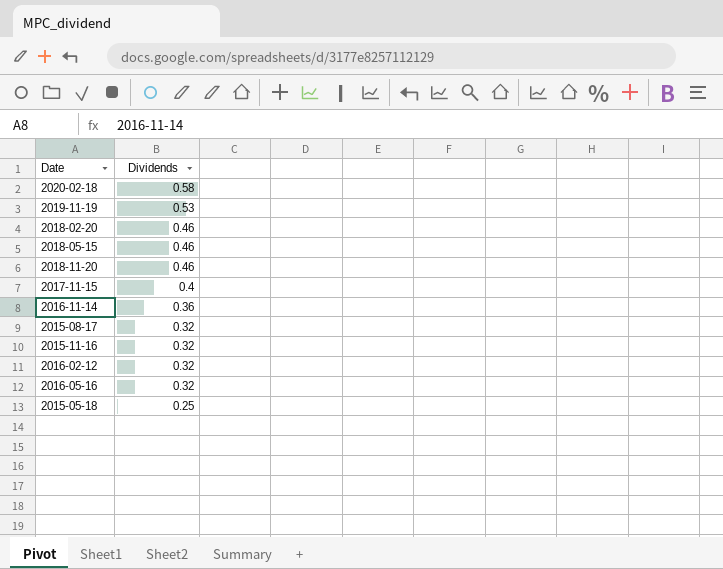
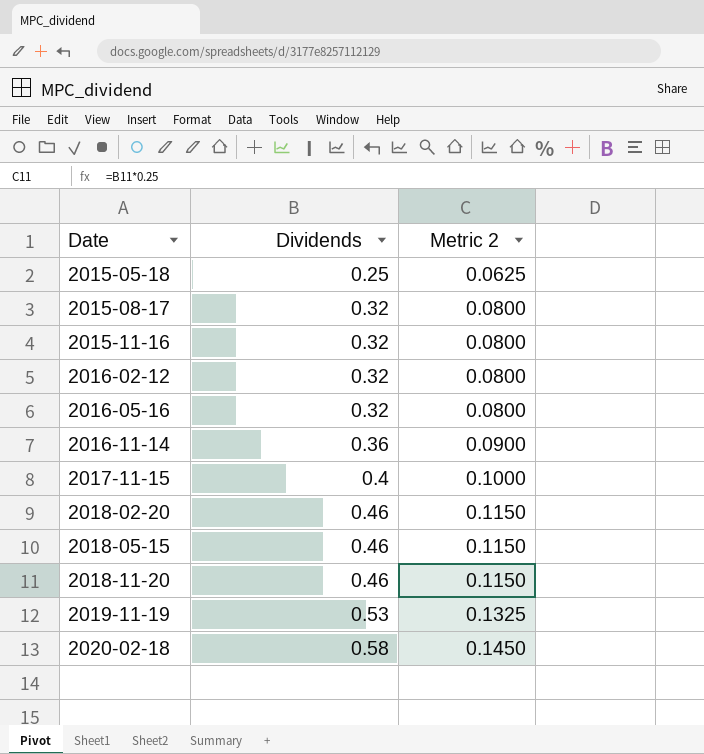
row order: Dividends descending -> Date ascending
column Metric 2 | formula: none -> [Dividends] * 0.25

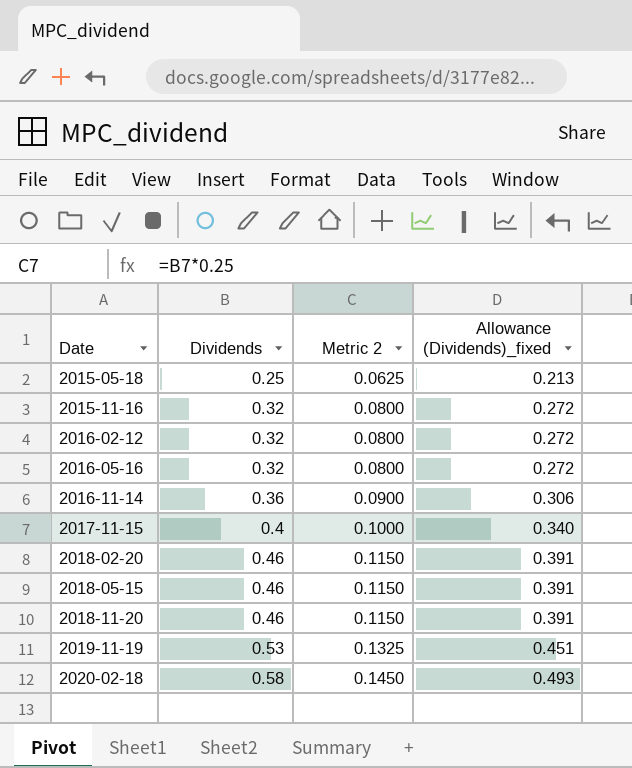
column Allowance (Dividends)_fixed | formula: none -> [Dividends] * 0.85
row 2015-08-17: 0.32 | 0.0800 -> none

